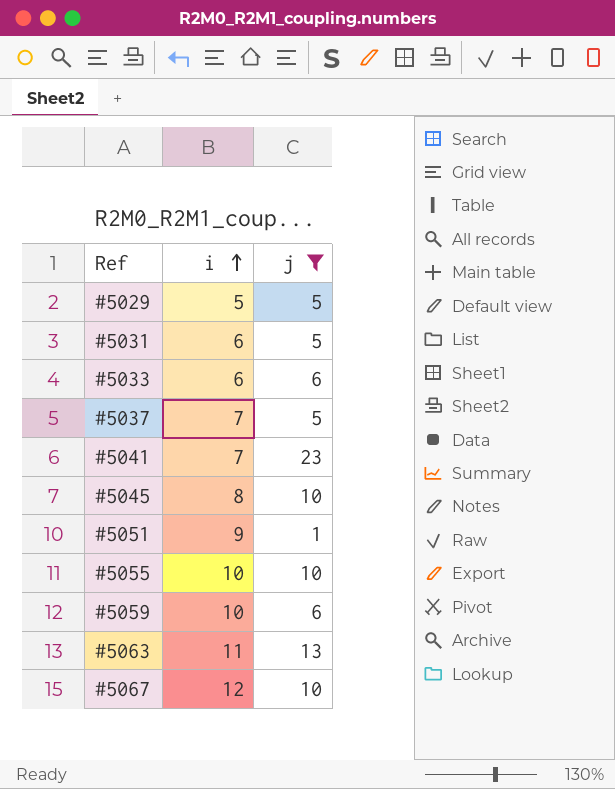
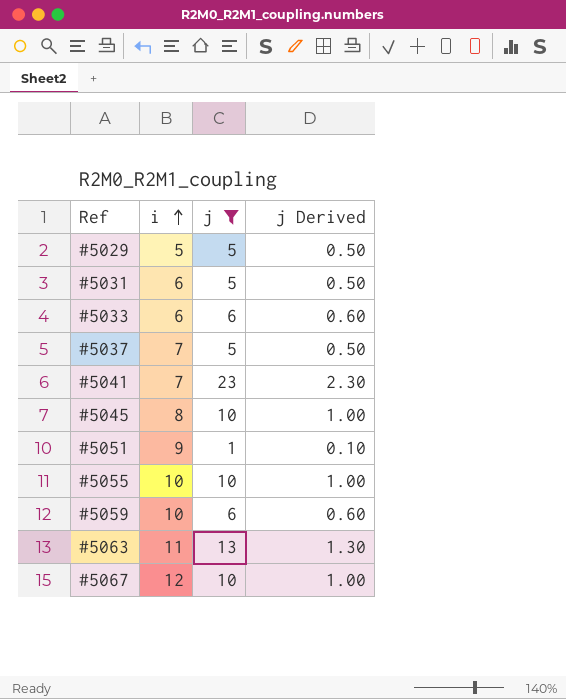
column j Derived | formula: none -> [j] * 0.1

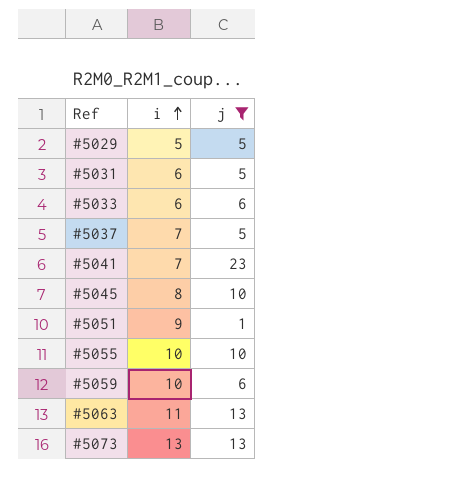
column j Derived | formula: [j] * 0.1 -> none
row #5067: 12 | 10 | 1.00 -> none
row #5073: none -> 13 | 13

